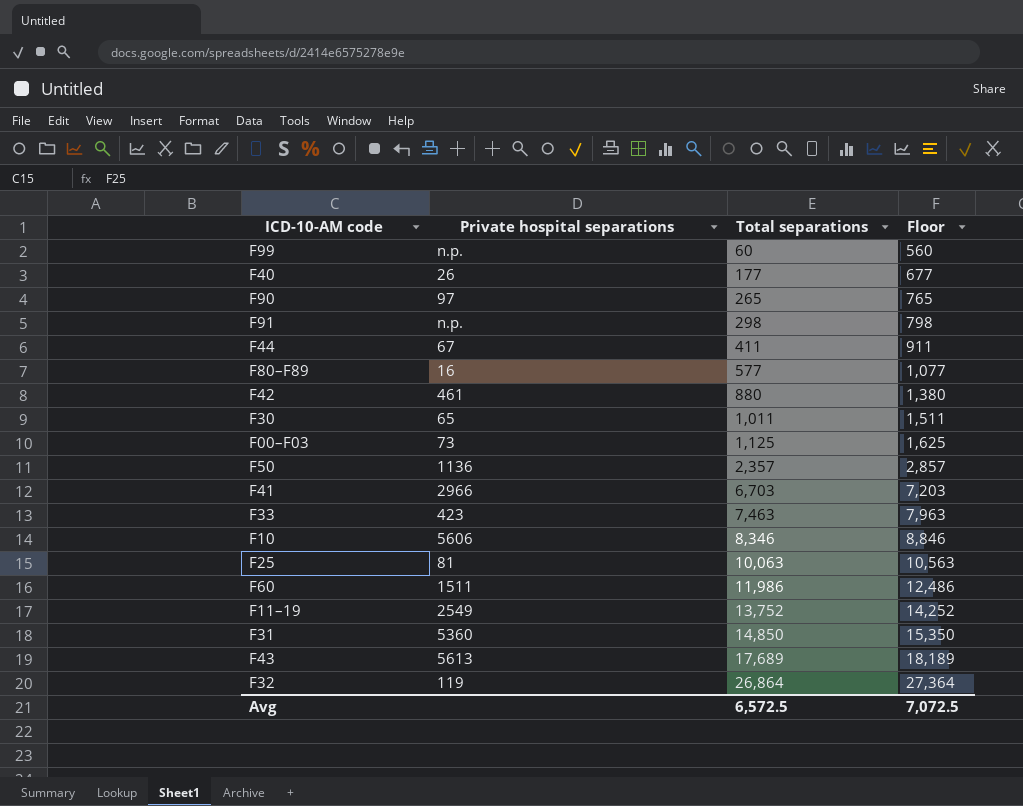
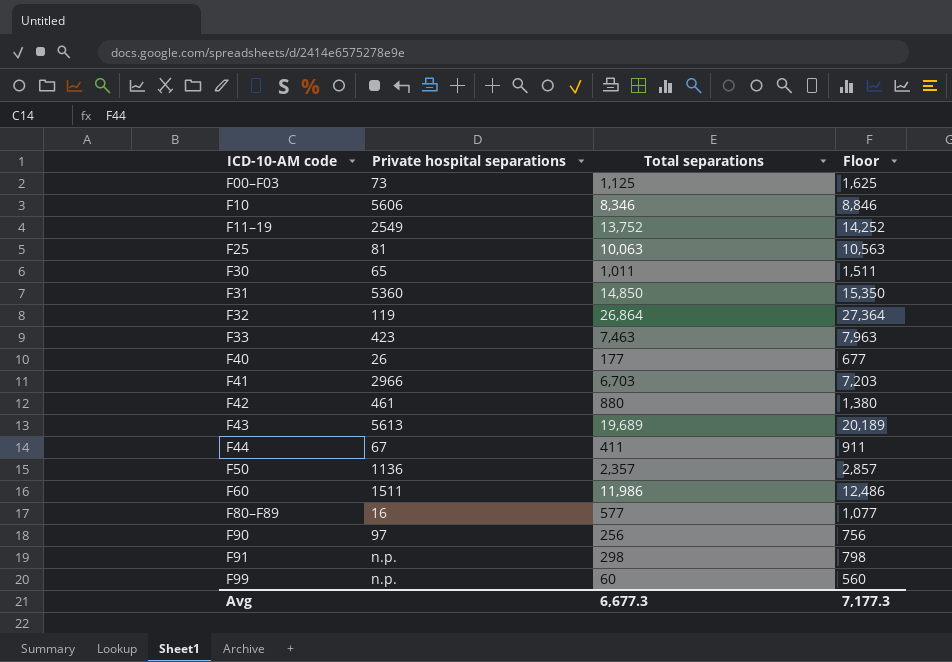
row order: Total separations ascending -> ICD-10-AM code ascending
F43 | Total separations: 17,689 -> 19,689
F43 | Floor: 18,189 -> 20,189
F90 | Total separations: 265 -> 256
F90 | Floor: 765 -> 756
Avg | Total separations: 6,572.5 -> 6,677.3
Avg | Floor: 7,072.5 -> 7,177.3

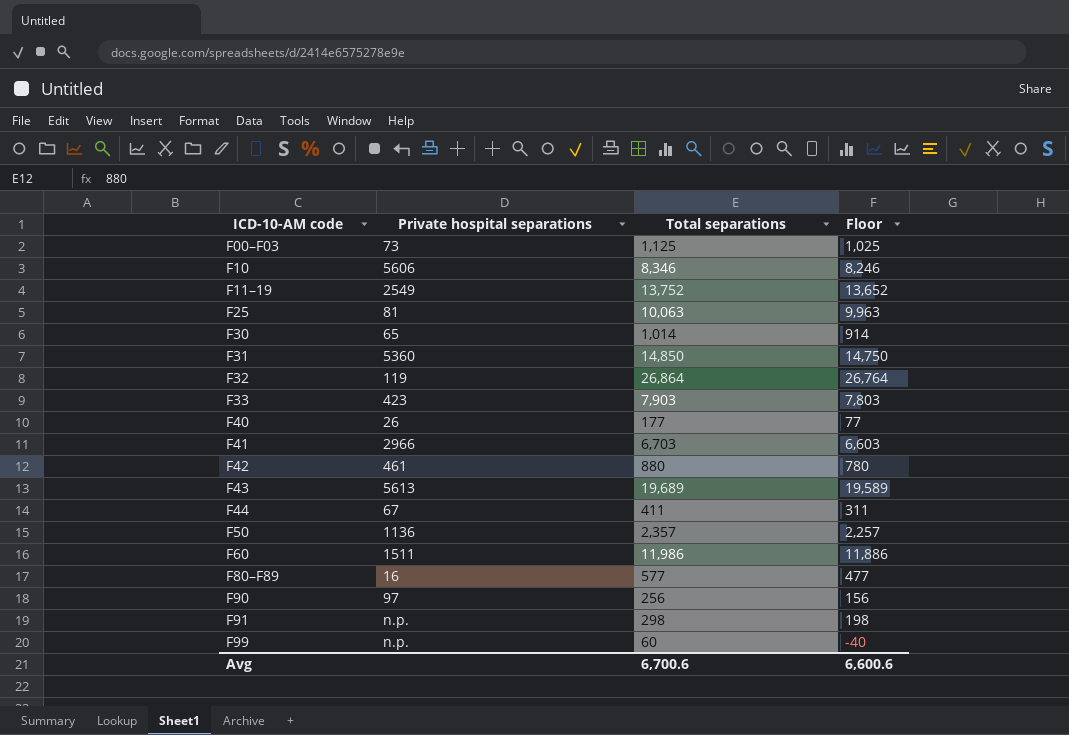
column Floor | formula: [Total separations] + 500 -> [Total separations] - 100
F30 | Total separations: 1,011 -> 1,014
F33 | Total separations: 7,463 -> 7,903
Avg | Total separations: 6,677.3 -> 6,700.6
Avg | Floor: 7,177.3 -> 6,600.6

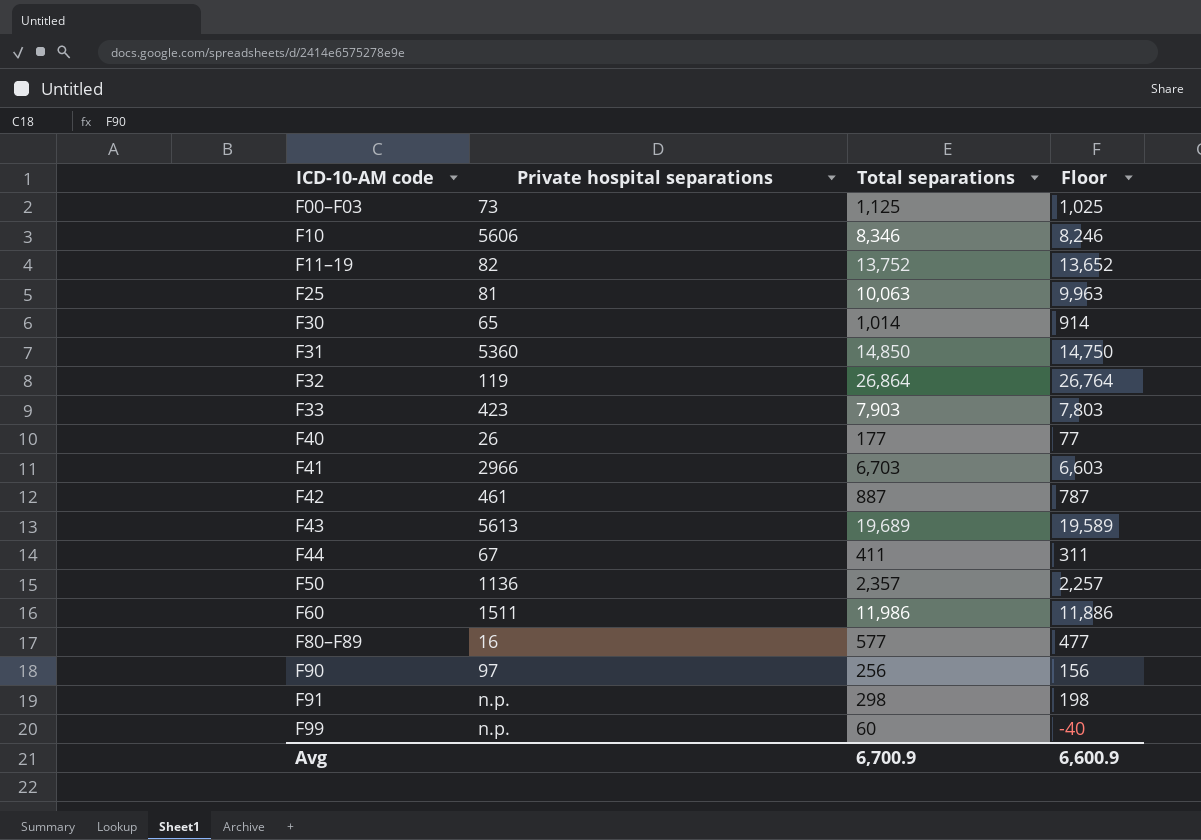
F11–19 | Private hospital separations: 2549 -> 82
F42 | Total separations: 880 -> 887
F42 | Floor: 780 -> 787
Avg | Total separations: 6,700.6 -> 6,700.9
Avg | Floor: 6,600.6 -> 6,600.9

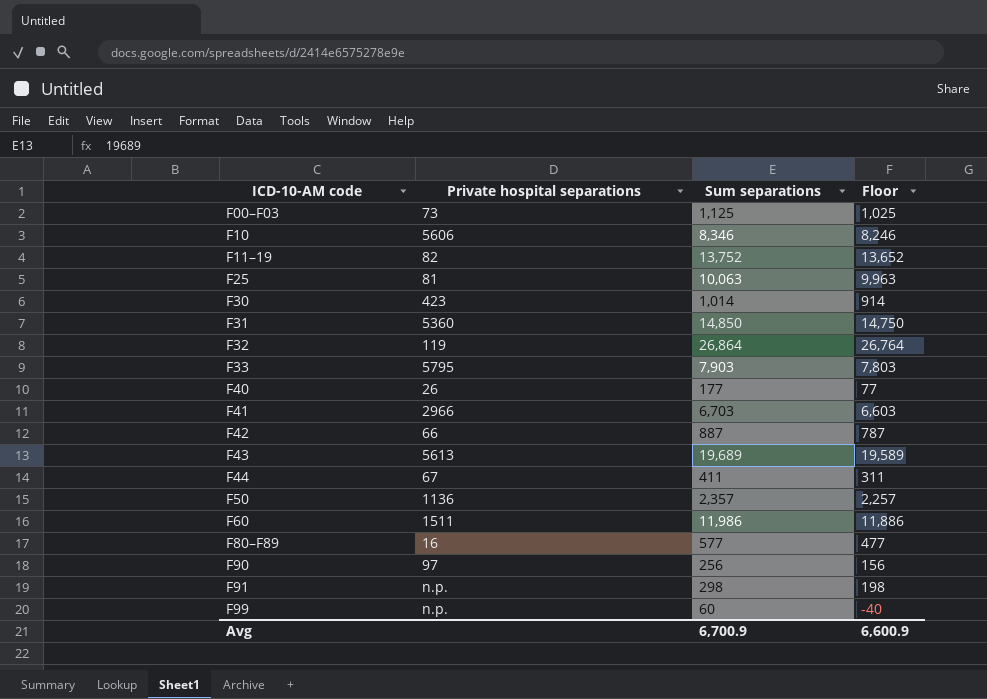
column name: Total separations -> Sum separations
F30 | Private hospital separations: 65 -> 423
F33 | Private hospital separations: 423 -> 5795
F42 | Private hospital separations: 461 -> 66

